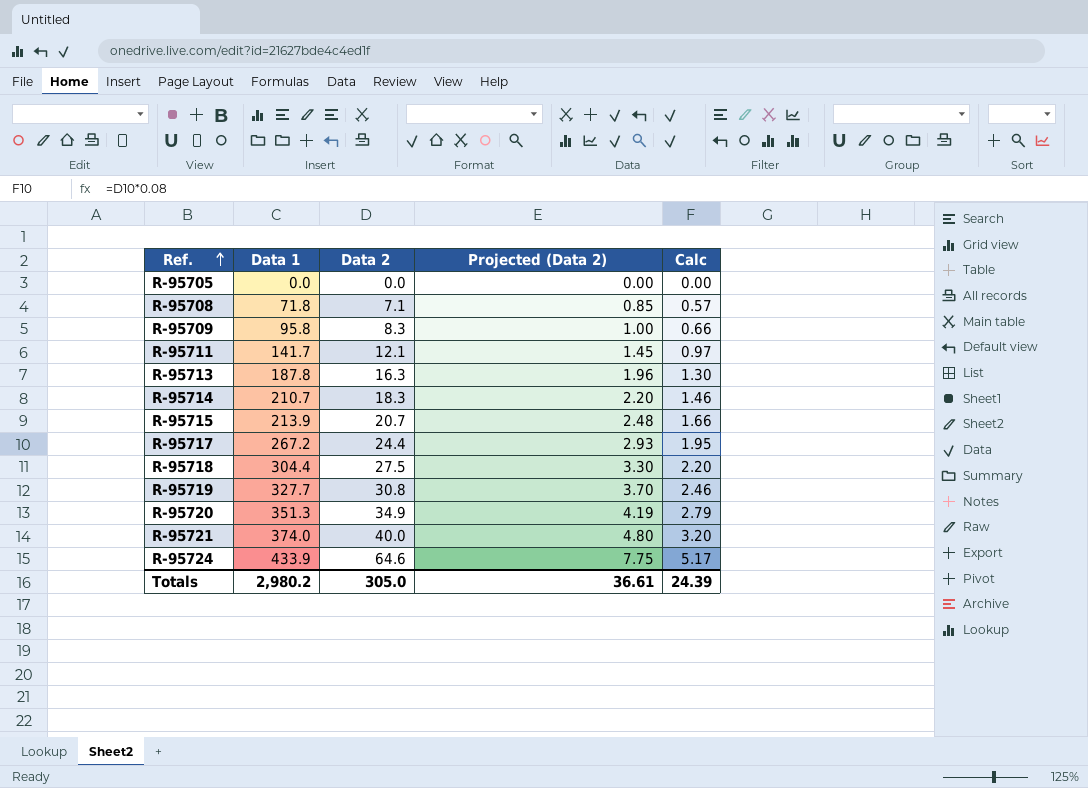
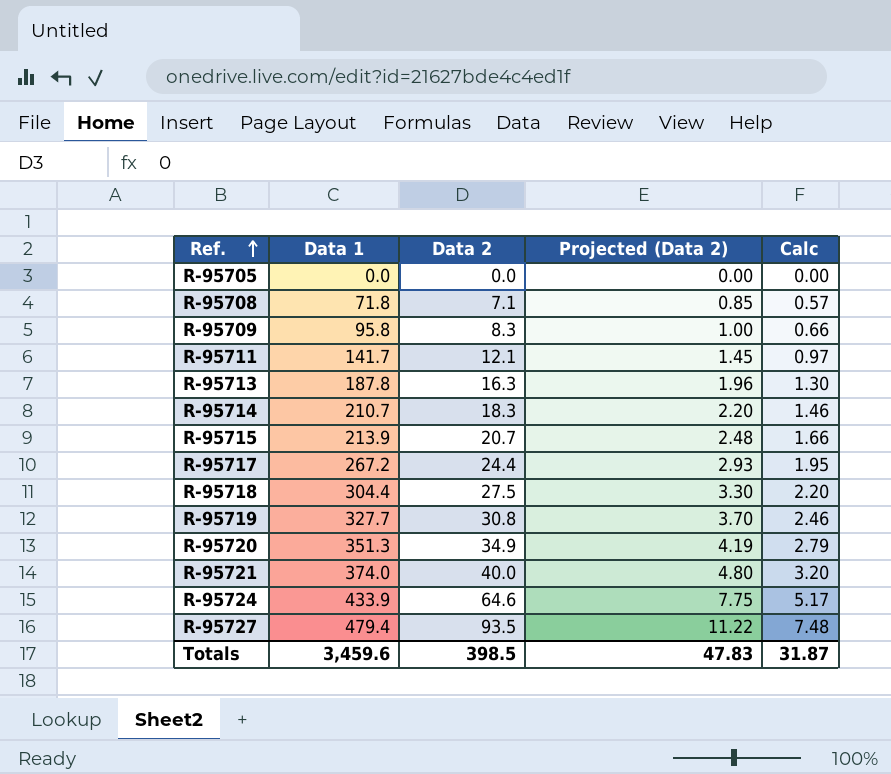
row R-95727: none -> 479.4 | 93.5 | 11.22 | 7.48
Totals | Data 1: 2,980.2 -> 3,459.6
Totals | Data 2: 305.0 -> 398.5
Totals | Projected (Data 2): 36.61 -> 47.83
Totals | Calc: 24.39 -> 31.87

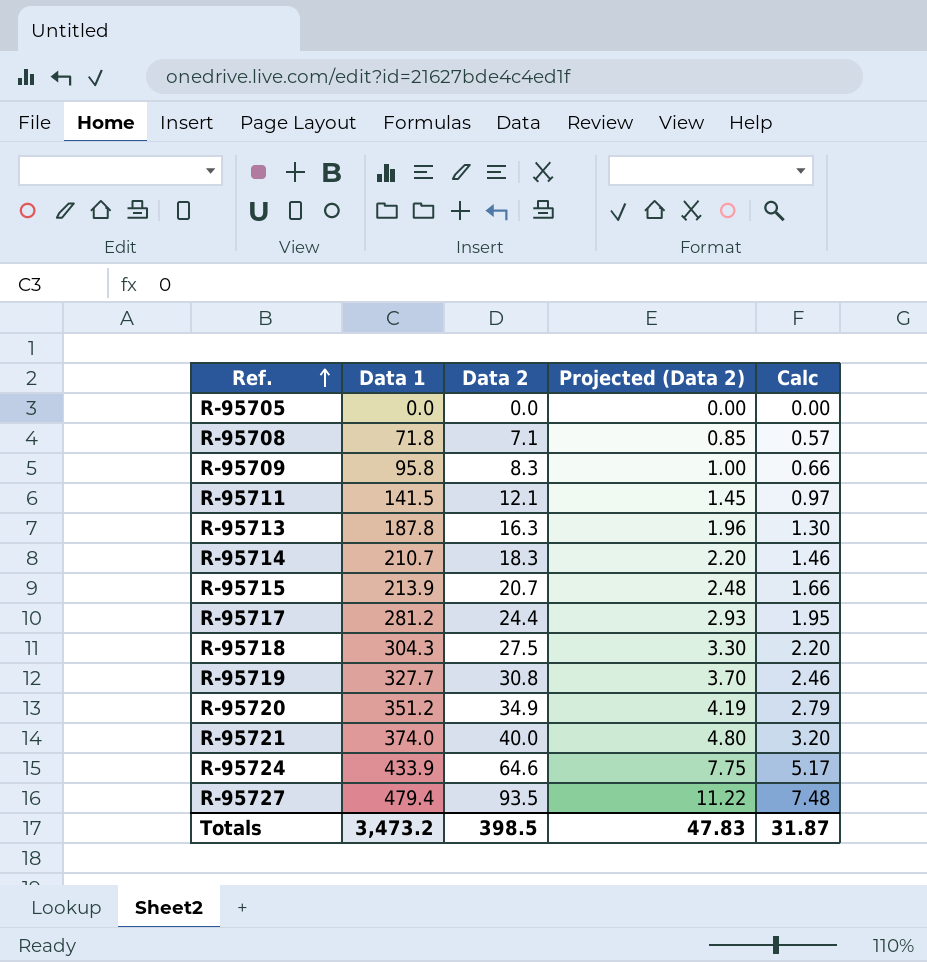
R-95711 | Data 1: 141.7 -> 141.5
R-95717 | Data 1: 267.2 -> 281.2
R-95718 | Data 1: 304.4 -> 304.3
R-95720 | Data 1: 351.3 -> 351.2
Totals | Data 1: 3,459.6 -> 3,473.2

